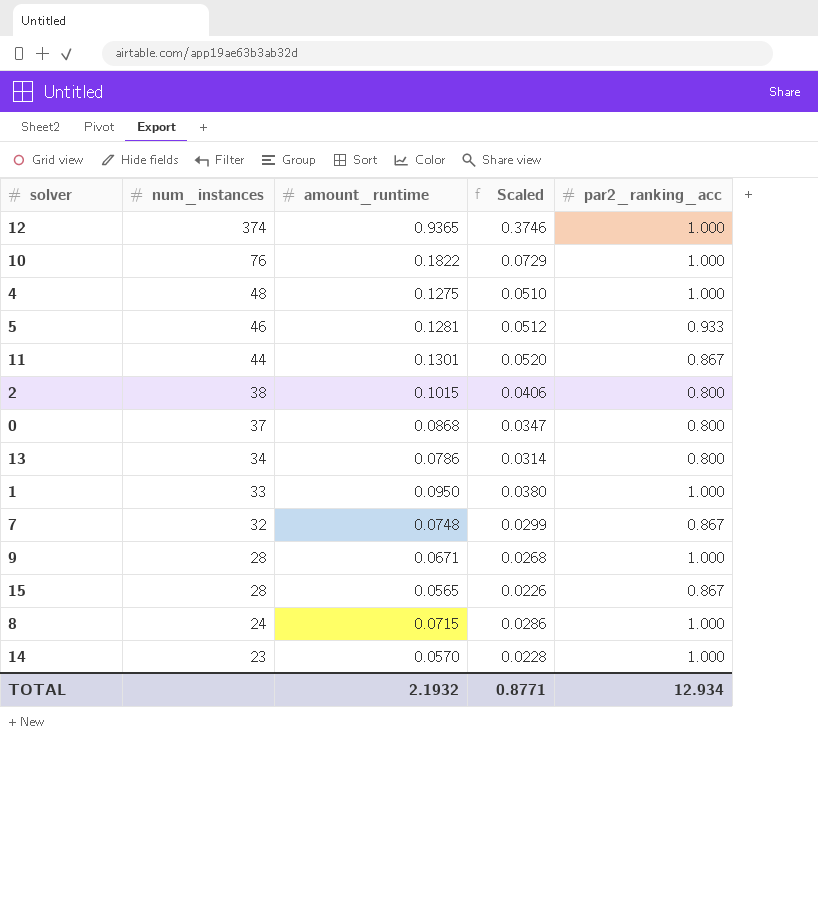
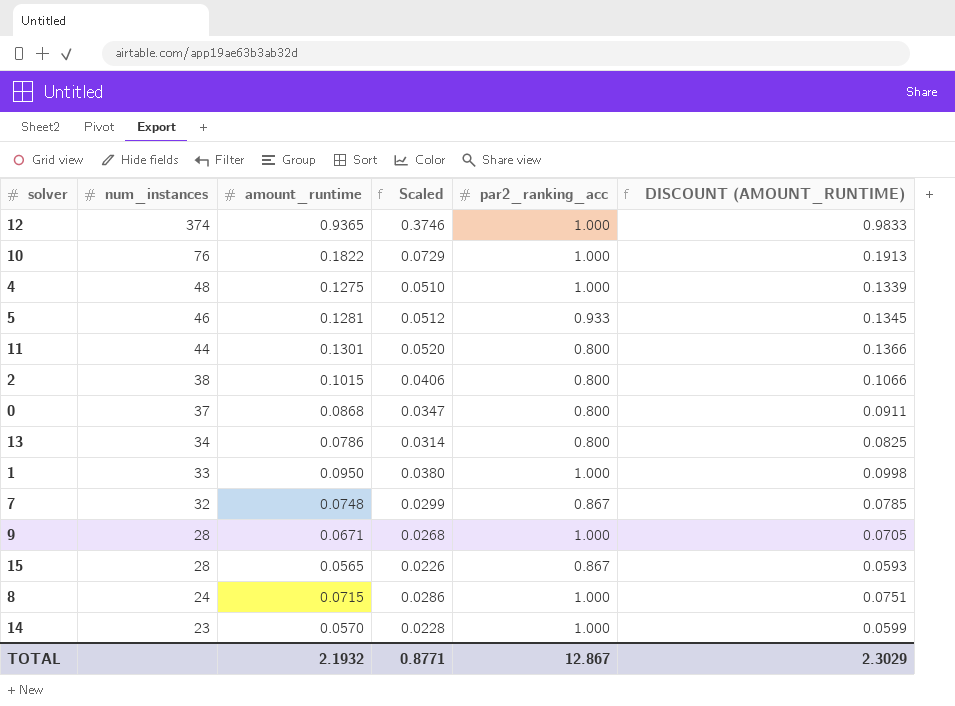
column DISCOUNT (AMOUNT_RUNTIME) | formula: none -> [amount_runtime] * 1.05
11 | par2_ranking_acc: 0.867 -> 0.800
TOTAL | par2_ranking_acc: 12.934 -> 12.867

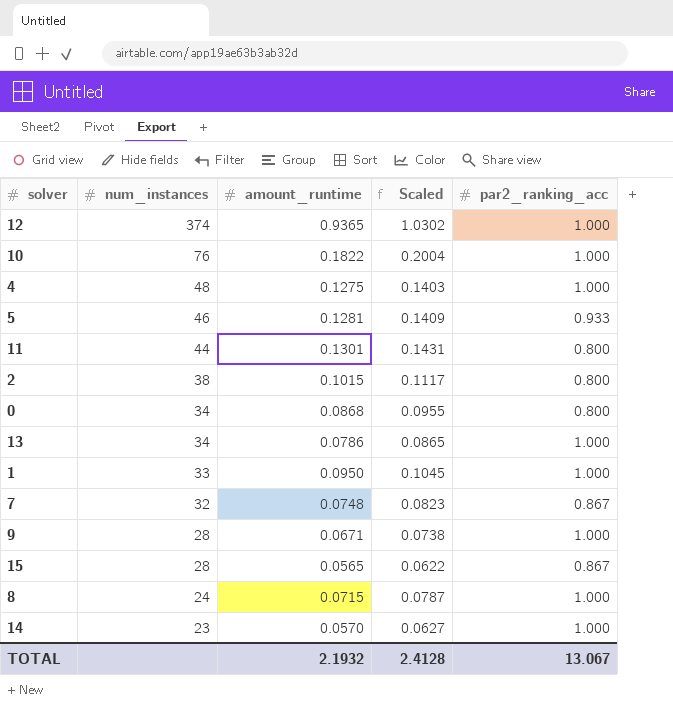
column DISCOUNT (AMOUNT_RUNTIME) | formula: [amount_runtime] * 1.05 -> none
column Scaled | formula: [amount_runtime] * 0.4 -> [amount_runtime] * 1.1
0 | num_instances: 37 -> 34
13 | par2_ranking_acc: 0.800 -> 1.000
TOTAL | Scaled: 0.8771 -> 2.4128
TOTAL | par2_ranking_acc: 12.867 -> 13.067

